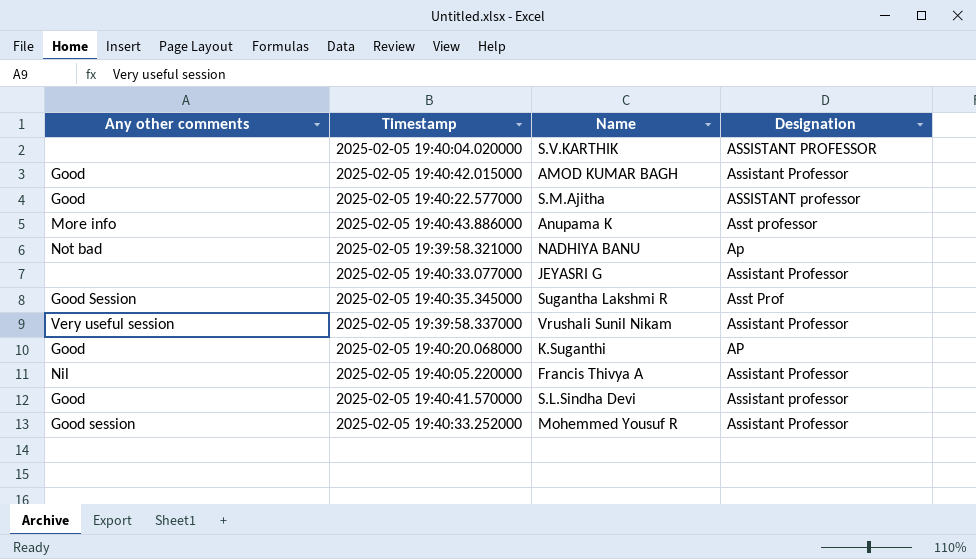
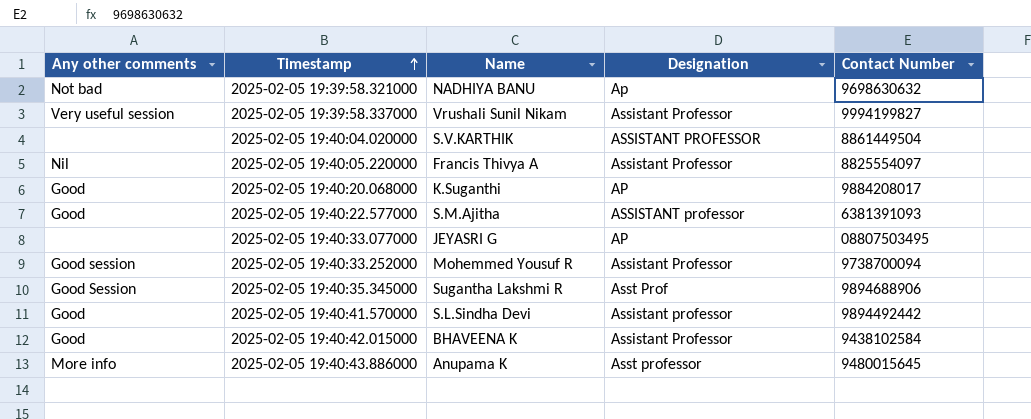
row order: none -> Timestamp ascending
column Contact Number | position: none -> 5
2025-02-05 19:40:33.077000 | Designation: Assistant Professor -> AP
2025-02-05 19:40:42.015000 | Name: AMOD KUMAR BAGH -> BHAVEENA K

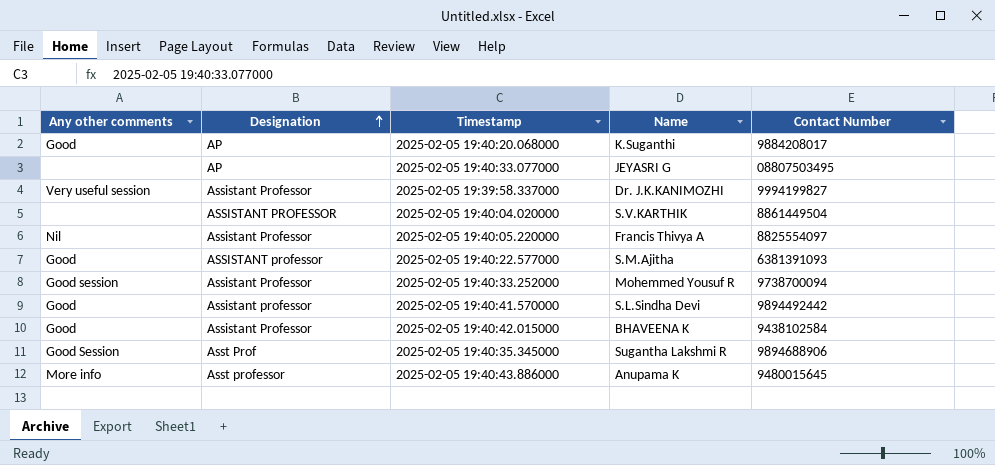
row order: Timestamp ascending -> Designation ascending
column Designation | position: 4 -> 2
row 2025-02-05 19:39:58.321000: Not bad | NADHIYA BANU | Ap | 9698630632 -> none
2025-02-05 19:39:58.337000 | Name: Vrushali Sunil Nikam -> Dr. J.K.KANIMOZHI

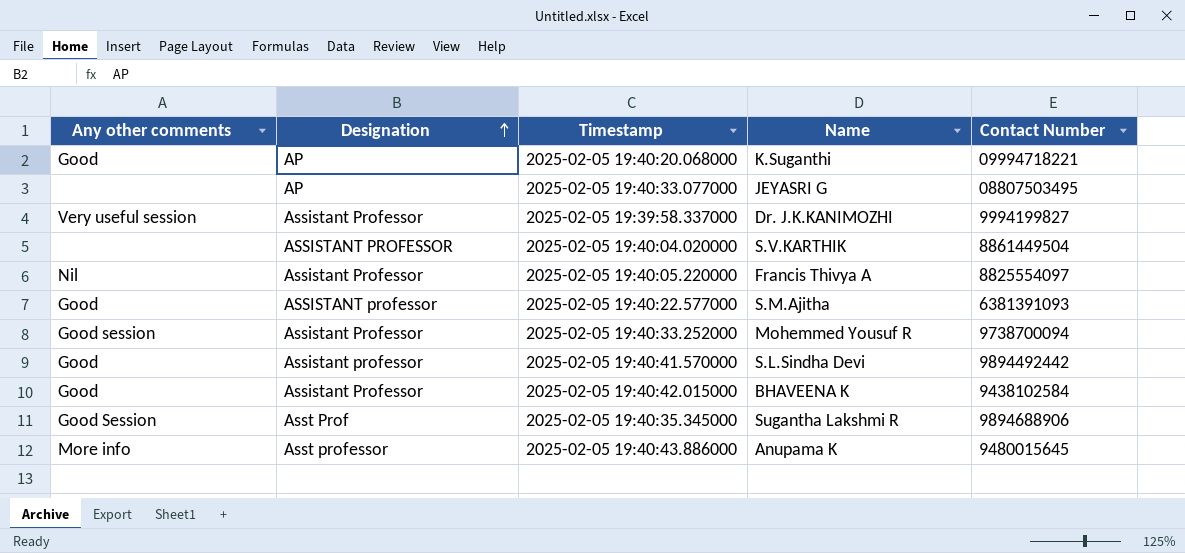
2025-02-05 19:40:20.068000 | Contact Number: 9884208017 -> 09994718221

